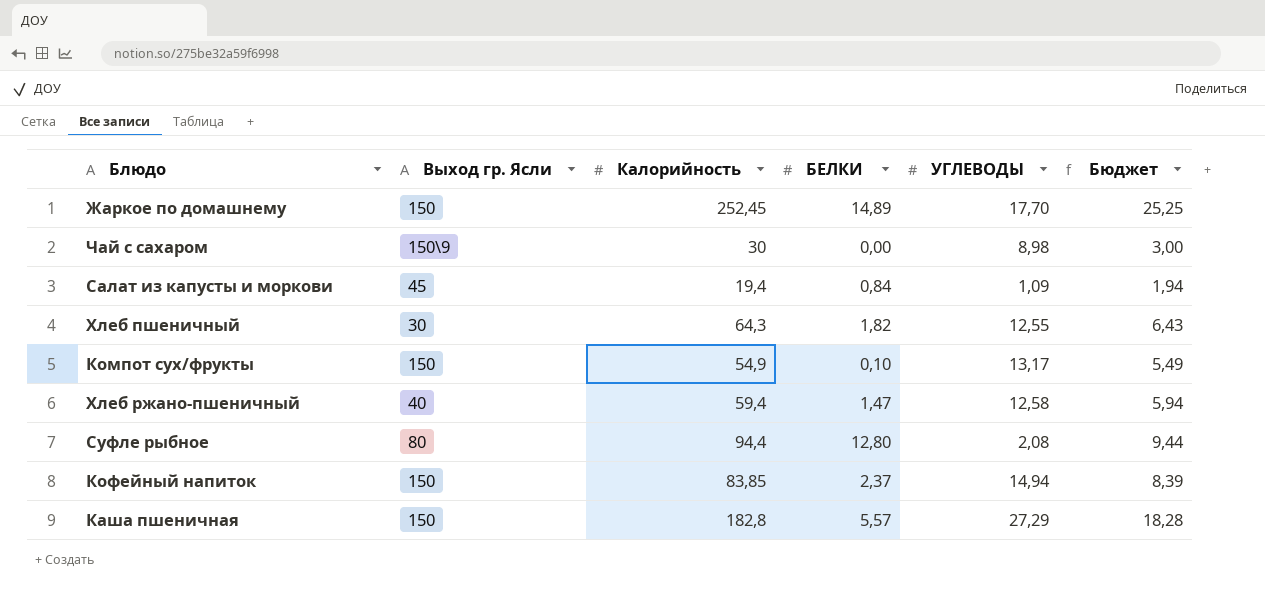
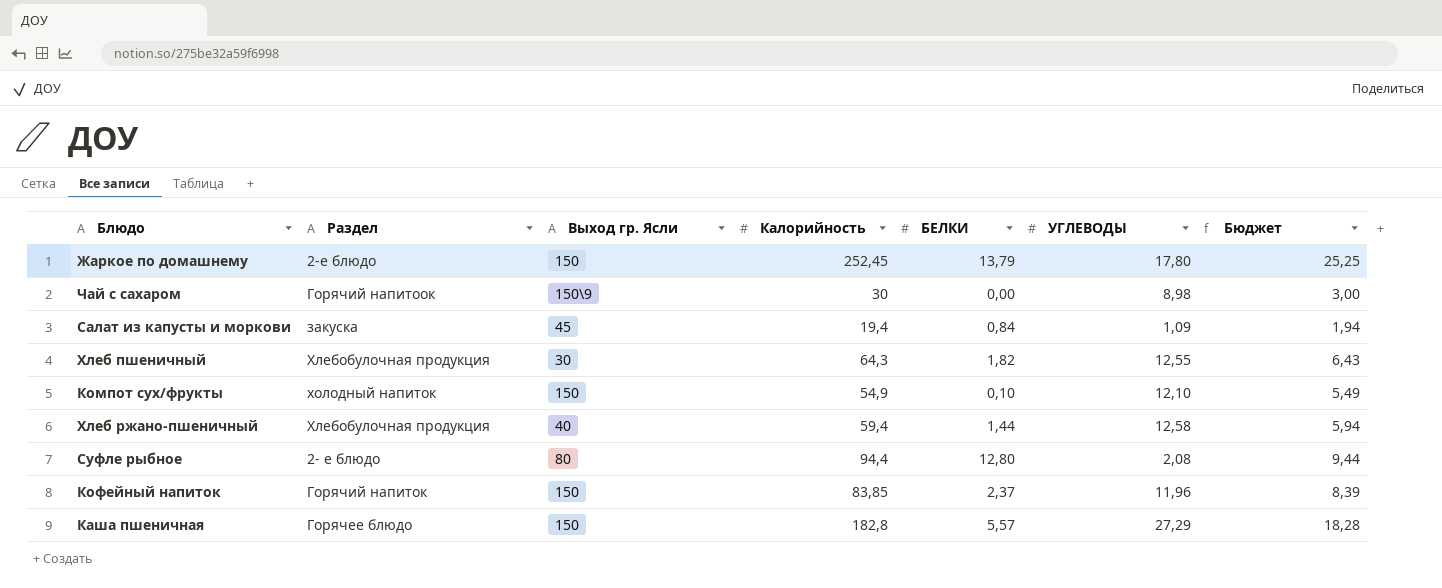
column Раздел | position: none -> 2
Жаркое по домашнему | БЕЛКИ: 14,89 -> 13,79
Жаркое по домашнему | УГЛЕВОДЫ: 17,70 -> 17,80
Компот сух/фрукты | УГЛЕВОДЫ: 13,17 -> 12,10
Хлеб ржано-пшеничный | БЕЛКИ: 1,47 -> 1,44
Кофейный напиток | УГЛЕВОДЫ: 14,94 -> 11,96

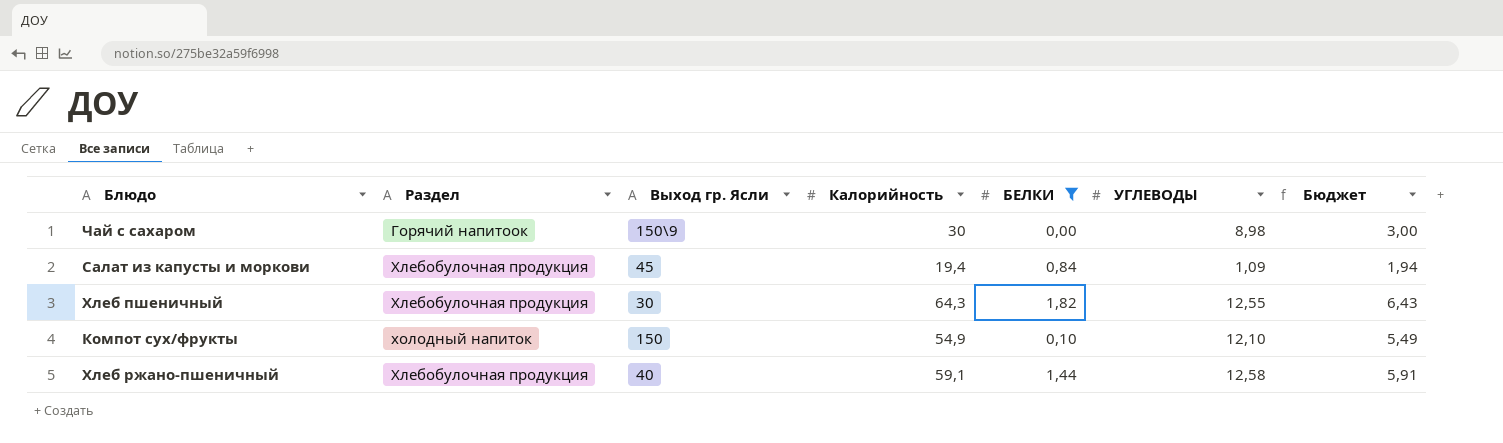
filter: none -> БЕЛКИ <= 1,82
Салат из капусты и моркови | Раздел: закуска -> Хлебобулочная продукция
Хлеб ржано-пшеничный | Калорийность: 59,4 -> 59,1
Хлеб ржано-пшеничный | Бюджет: 5,94 -> 5,91

